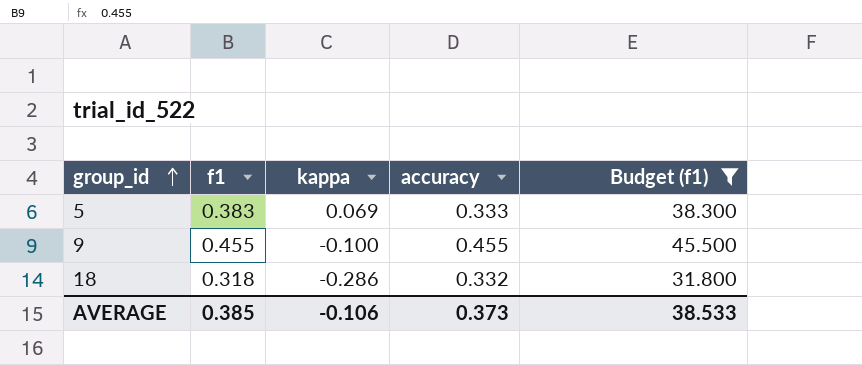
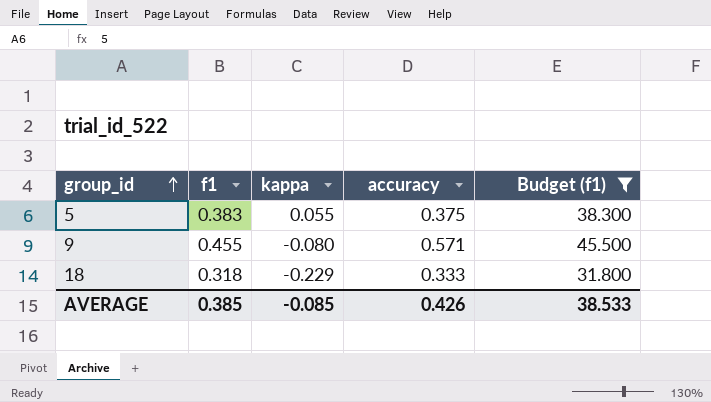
5 | kappa: 0.069 -> 0.055
5 | accuracy: 0.333 -> 0.375
9 | kappa: -0.100 -> -0.080
9 | accuracy: 0.455 -> 0.571
18 | kappa: -0.286 -> -0.229
18 | accuracy: 0.332 -> 0.333
AVERAGE | kappa: -0.106 -> -0.085
AVERAGE | accuracy: 0.373 -> 0.426

